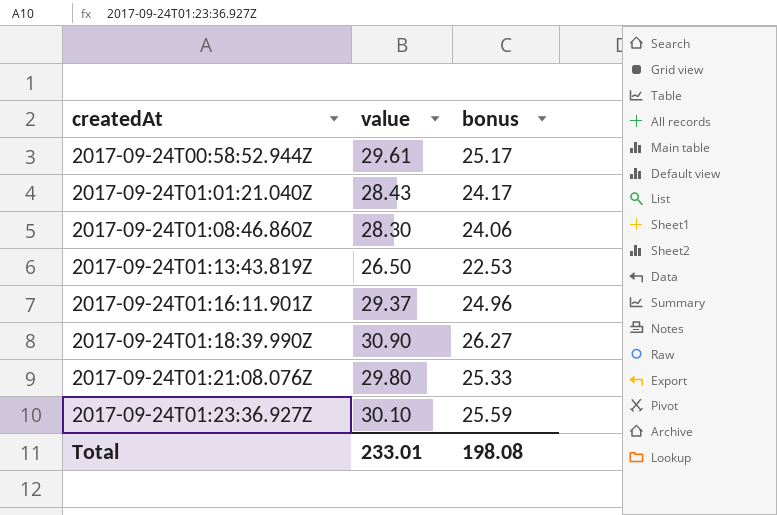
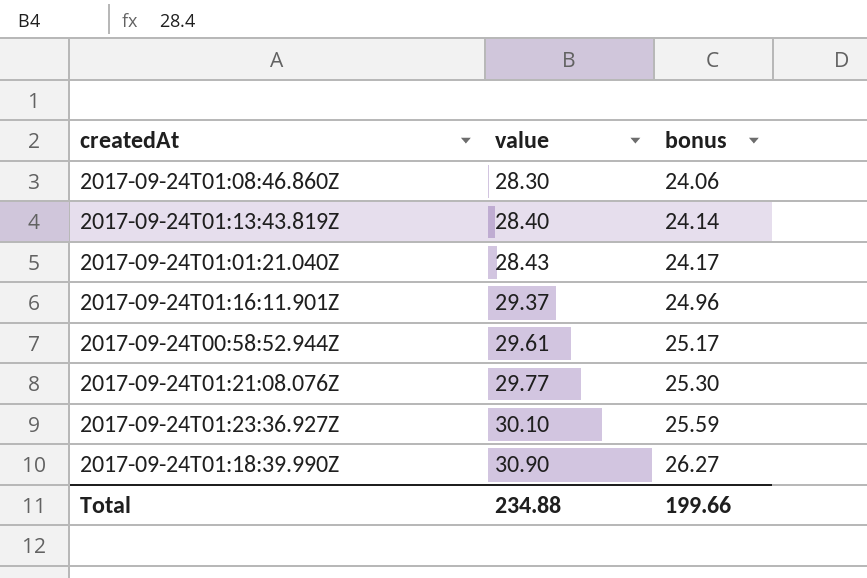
row order: createdAt ascending -> value ascending
2017-09-24T01:13:43.819Z | value: 26.50 -> 28.40
2017-09-24T01:13:43.819Z | bonus: 22.53 -> 24.14
2017-09-24T01:21:08.076Z | value: 29.80 -> 29.77
2017-09-24T01:21:08.076Z | bonus: 25.33 -> 25.30
Total | value: 233.01 -> 234.88
Total | bonus: 198.08 -> 199.66

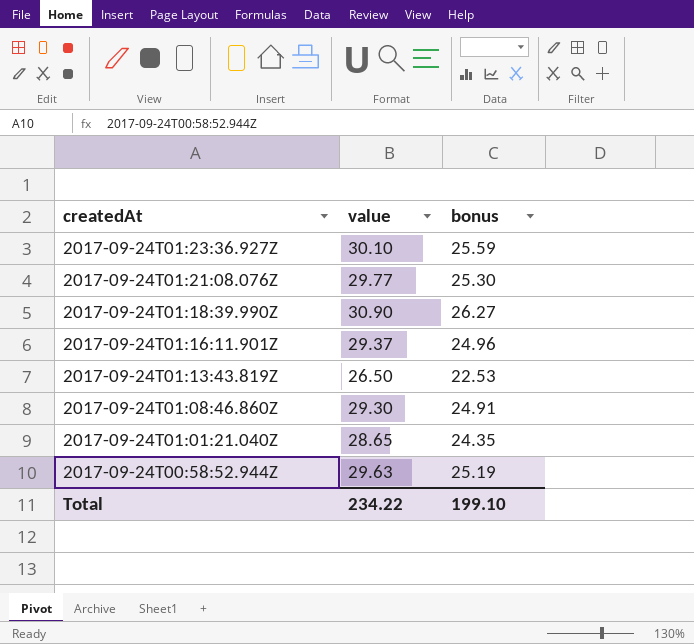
row order: value ascending -> createdAt descending
2017-09-24T01:13:43.819Z | value: 28.40 -> 26.50
2017-09-24T01:13:43.819Z | bonus: 24.14 -> 22.53
2017-09-24T01:08:46.860Z | value: 28.30 -> 29.30
2017-09-24T01:08:46.860Z | bonus: 24.06 -> 24.91
2017-09-24T01:01:21.040Z | value: 28.43 -> 28.65
2017-09-24T01:01:21.040Z | bonus: 24.17 -> 24.35
2017-09-24T00:58:52.944Z | value: 29.61 -> 29.63
2017-09-24T00:58:52.944Z | bonus: 25.17 -> 25.19
Total | value: 234.88 -> 234.22
Total | bonus: 199.66 -> 199.10

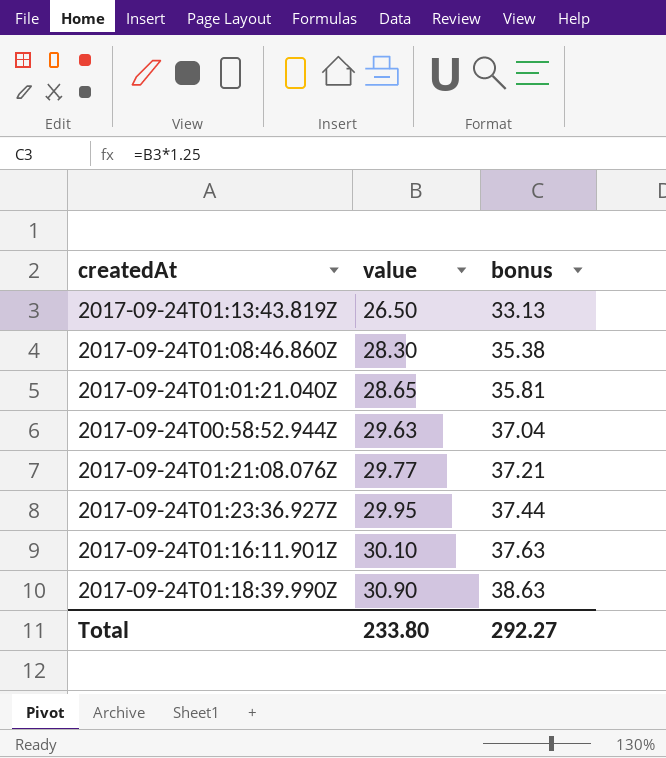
row order: createdAt descending -> value ascending
column bonus | formula: [value] * 0.85 -> [value] * 1.25
2017-09-24T01:08:46.860Z | value: 29.30 -> 28.30
2017-09-24T01:23:36.927Z | value: 30.10 -> 29.95
2017-09-24T01:16:11.901Z | value: 29.37 -> 30.10
Total | value: 234.22 -> 233.80
Total | bonus: 199.10 -> 292.27

